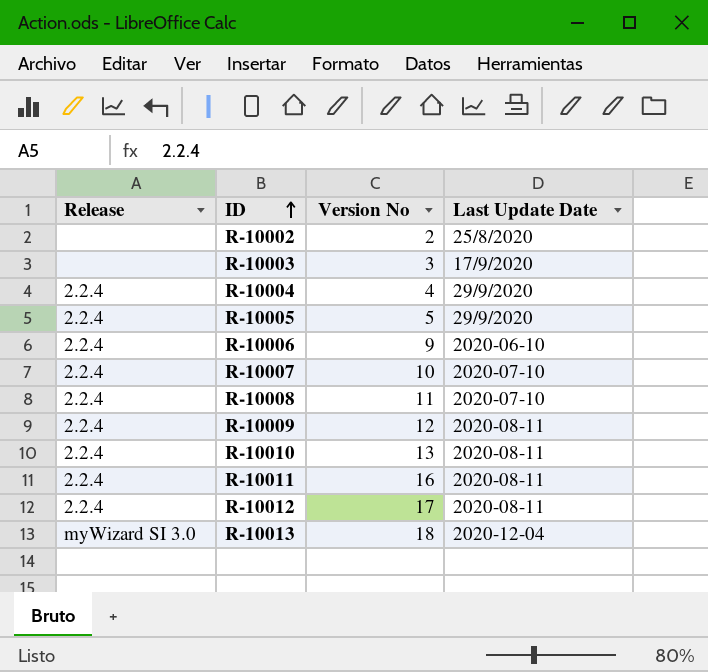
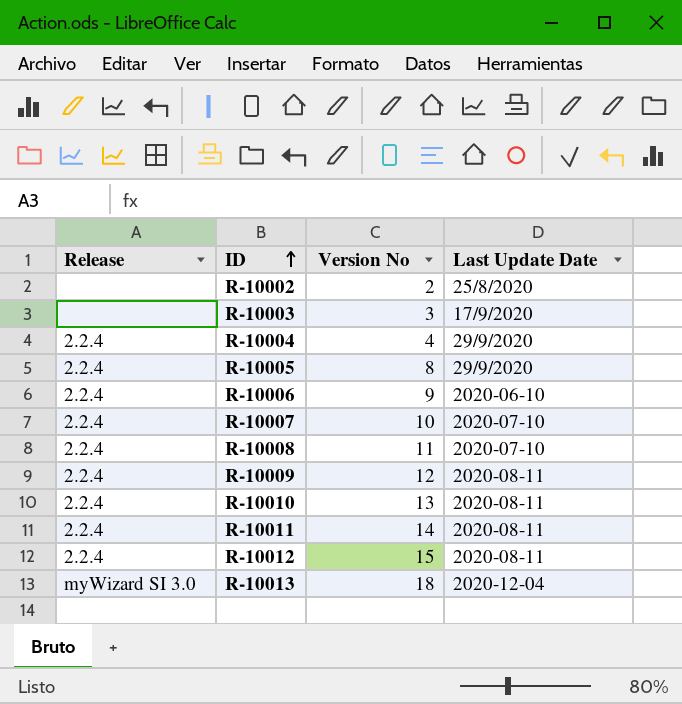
R-10005 | Version No: 5 -> 8
R-10011 | Version No: 16 -> 14
R-10012 | Version No: 17 -> 15

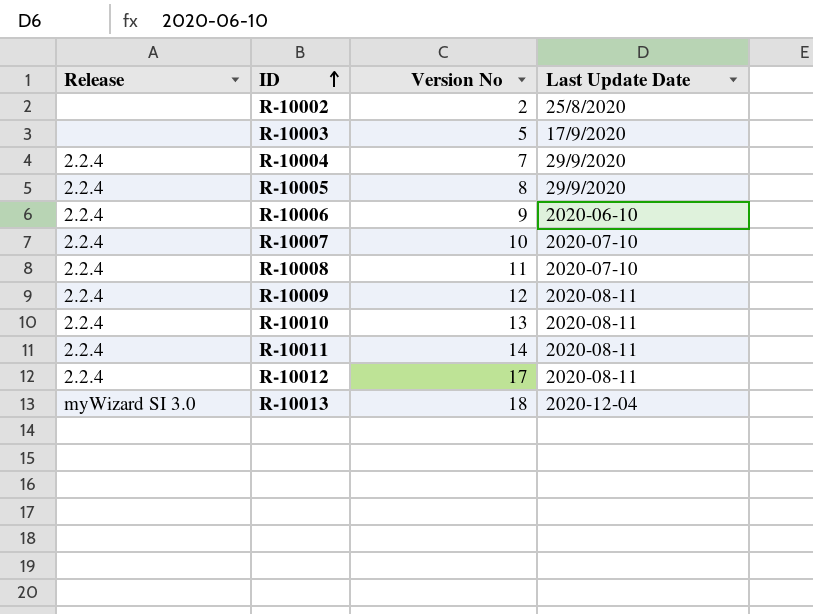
R-10003 | Version No: 3 -> 5
R-10004 | Version No: 4 -> 7
R-10012 | Version No: 15 -> 17

